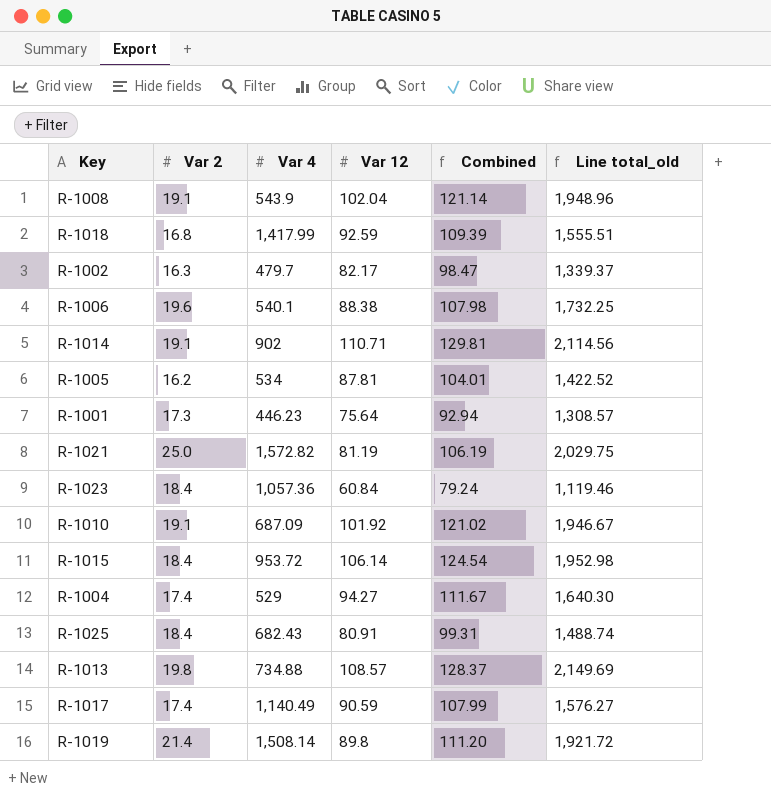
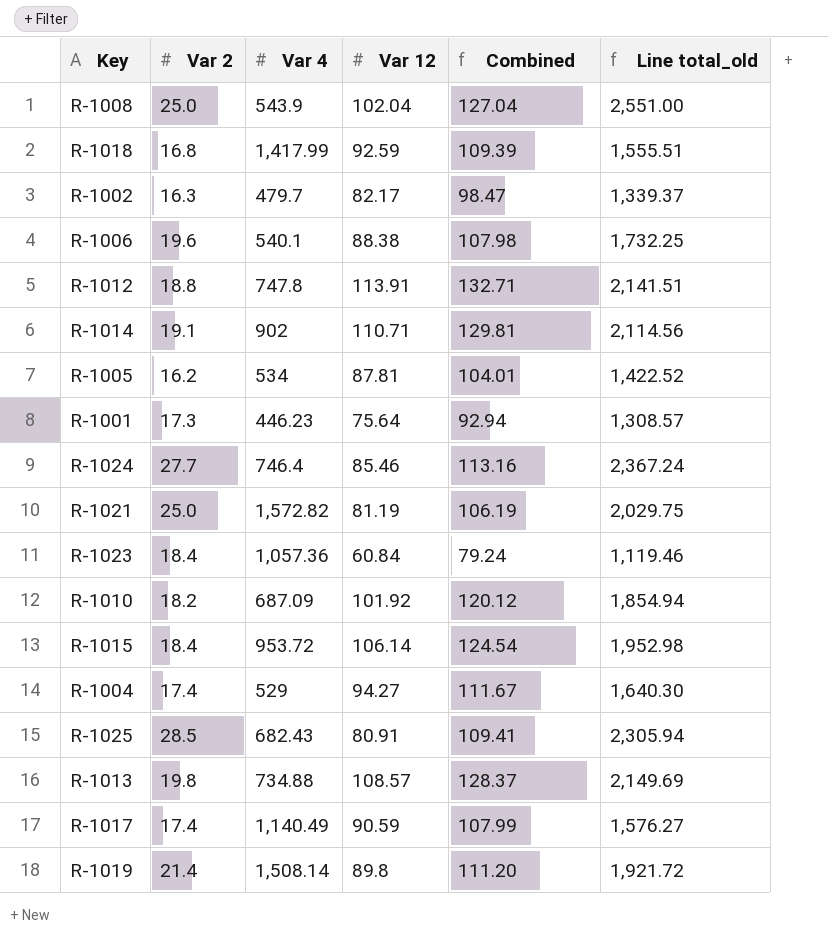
R-1008 | Var 2: 19.1 -> 25.0
R-1008 | Combined: 121.14 -> 127.04
R-1008 | Line total_old: 1,948.96 -> 2,551.00
row R-1012: none -> 18.8 | 747.8 | 113.91 | 132.71 | 2,141.51
row R-1024: none -> 27.7 | 746.4 | 85.46 | 113.16 | 2,367.24
R-1010 | Var 2: 19.1 -> 18.2
R-1010 | Combined: 121.02 -> 120.12
R-1010 | Line total_old: 1,946.67 -> 1,854.94
R-1025 | Var 2: 18.4 -> 28.5
R-1025 | Combined: 99.31 -> 109.41
R-1025 | Line total_old: 1,488.74 -> 2,305.94

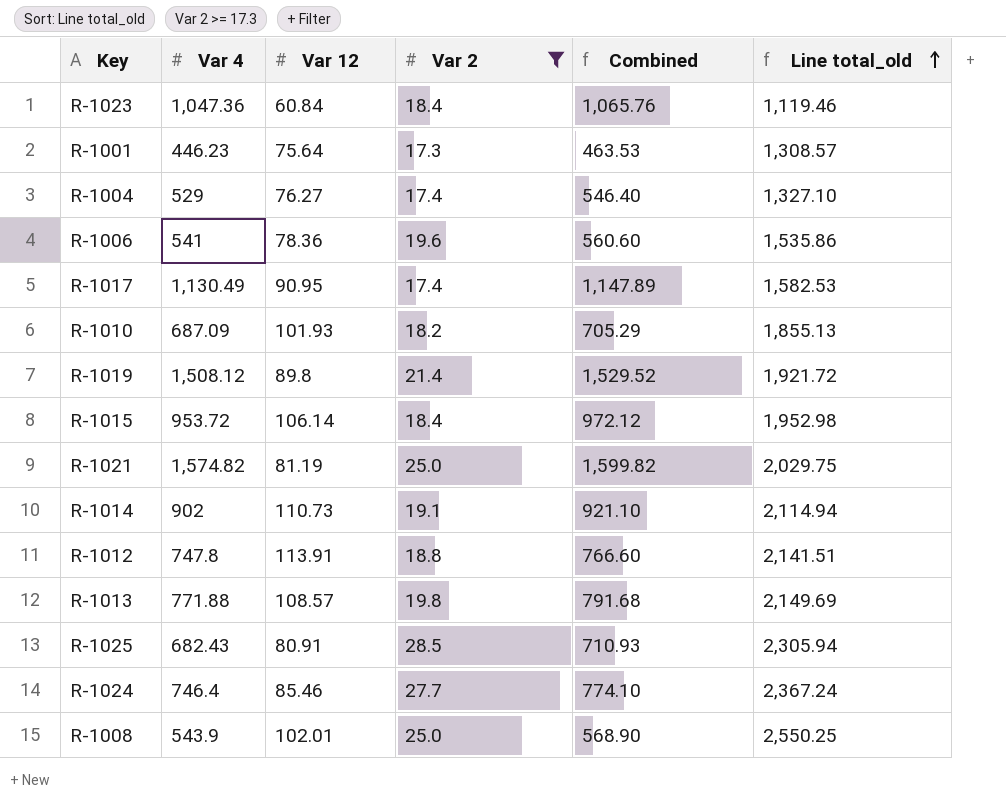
filter: none -> Var 2 >= 17.3
row order: none -> Line total_old ascending
column Var 2 | position: 2 -> 4
column Combined | formula: [Var 2] + [Var 12] -> [Var 4] + [Var 2]
R-1023 | Var 4: 1,057.36 -> 1,047.36
R-1004 | Var 12: 94.27 -> 76.27
R-1004 | Line total_old: 1,640.30 -> 1,327.10
R-1006 | Var 4: 540.1 -> 541
R-1006 | Var 12: 88.38 -> 78.36
R-1006 | Line total_old: 1,732.25 -> 1,535.86
R-1017 | Var 4: 1,140.49 -> 1,130.49
R-1017 | Var 12: 90.59 -> 90.95
R-1017 | Line total_old: 1,576.27 -> 1,582.53
R-1010 | Var 12: 101.92 -> 101.93
R-1010 | Line total_old: 1,854.94 -> 1,855.13
R-1019 | Var 4: 1,508.14 -> 1,508.12
R-1021 | Var 4: 1,572.82 -> 1,574.82
R-1014 | Var 12: 110.71 -> 110.73
R-1014 | Line total_old: 2,114.56 -> 2,114.94
R-1013 | Var 4: 734.88 -> 771.88
R-1008 | Var 12: 102.04 -> 102.01
R-1008 | Line total_old: 2,551.00 -> 2,550.25

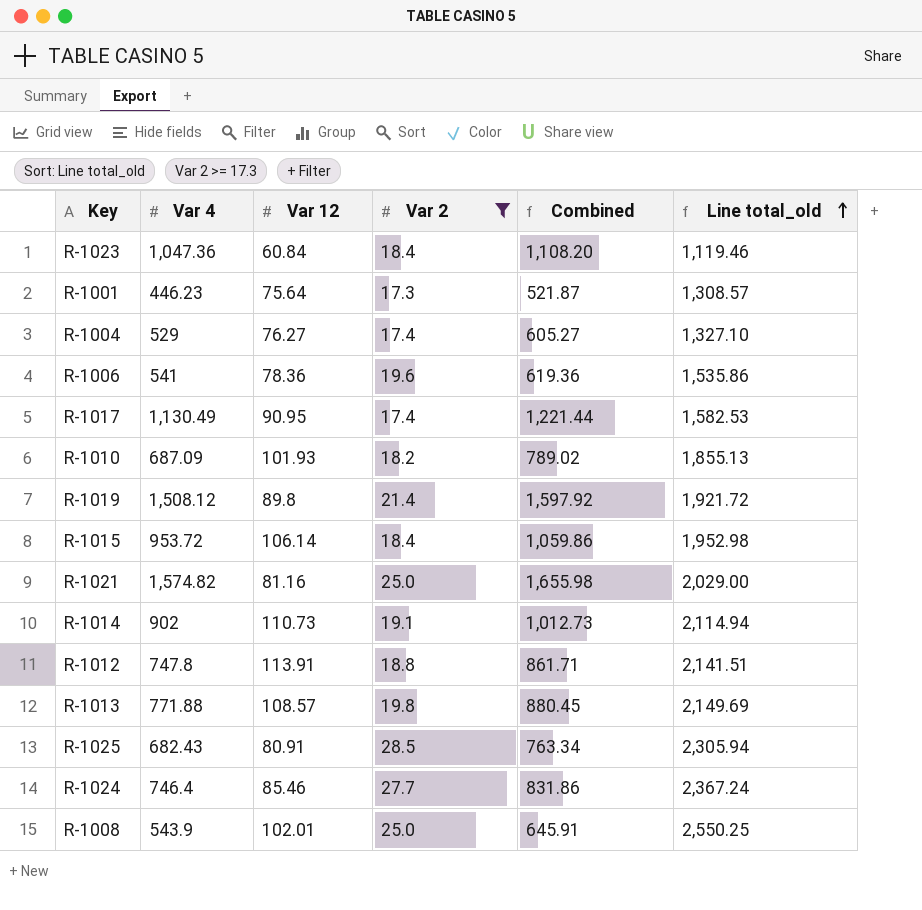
column Combined | formula: [Var 4] + [Var 2] -> [Var 4] + [Var 12]
R-1021 | Var 12: 81.19 -> 81.16
R-1021 | Line total_old: 2,029.75 -> 2,029.00

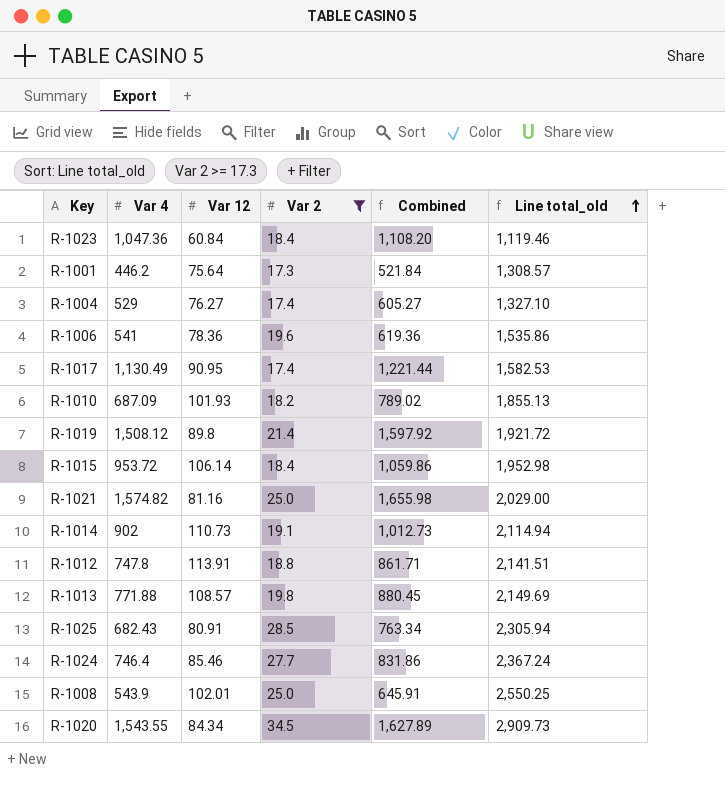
R-1001 | Var 4: 446.23 -> 446.2
R-1001 | Combined: 521.87 -> 521.84
row R-1020: none -> 1,543.55 | 84.34 | 34.5 | 1,627.89 | 2,909.73

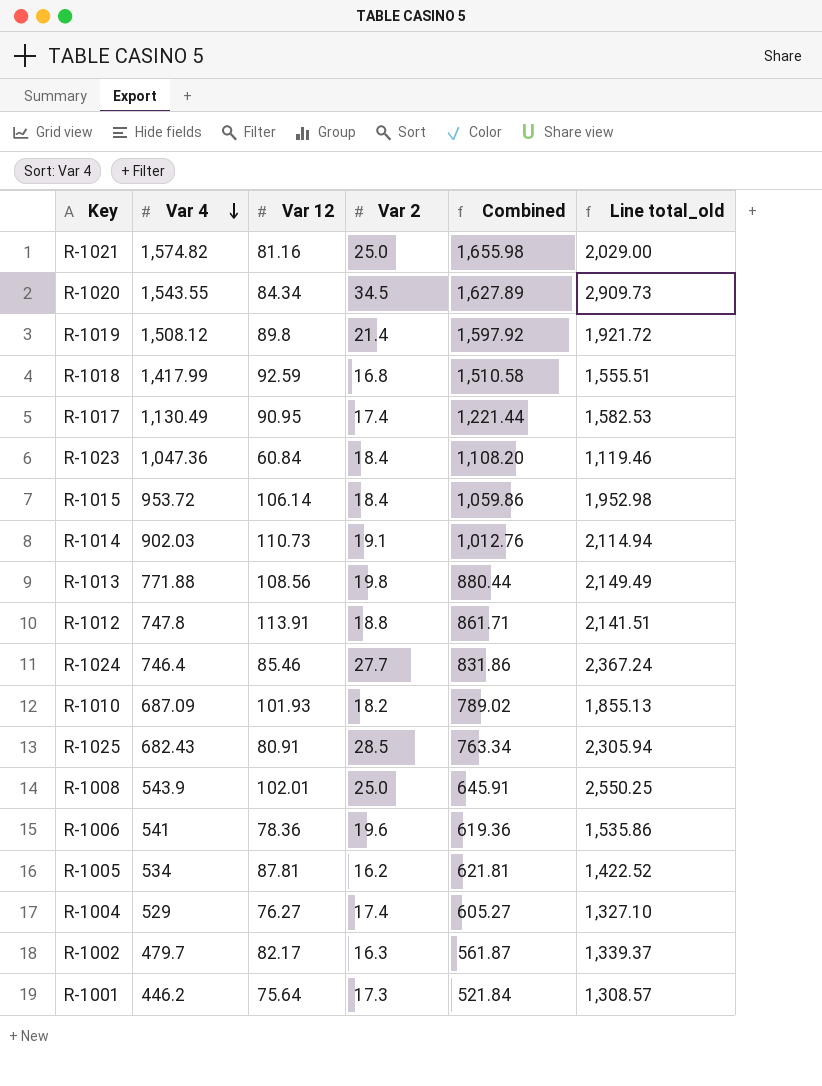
filter: Var 2 >= 17.3 -> none
row order: Line total_old ascending -> Var 4 descending
R-1014 | Var 4: 902 -> 902.03
R-1014 | Combined: 1,012.73 -> 1,012.76
R-1013 | Var 12: 108.57 -> 108.56
R-1013 | Combined: 880.45 -> 880.44
R-1013 | Line total_old: 2,149.69 -> 2,149.49

